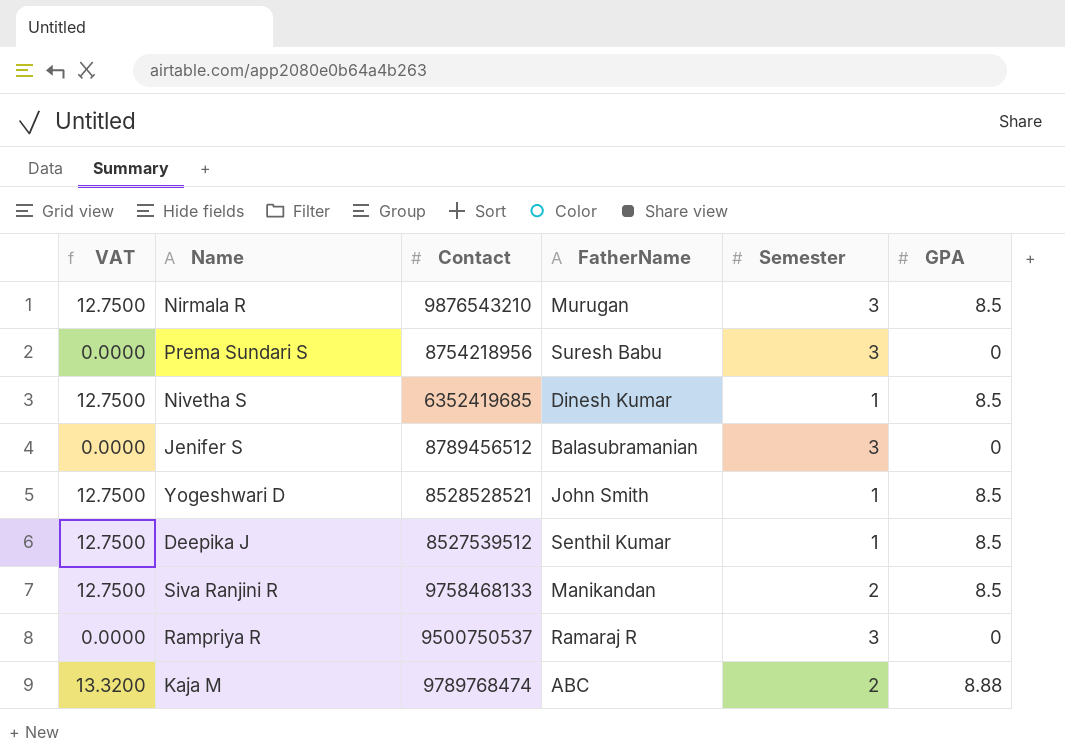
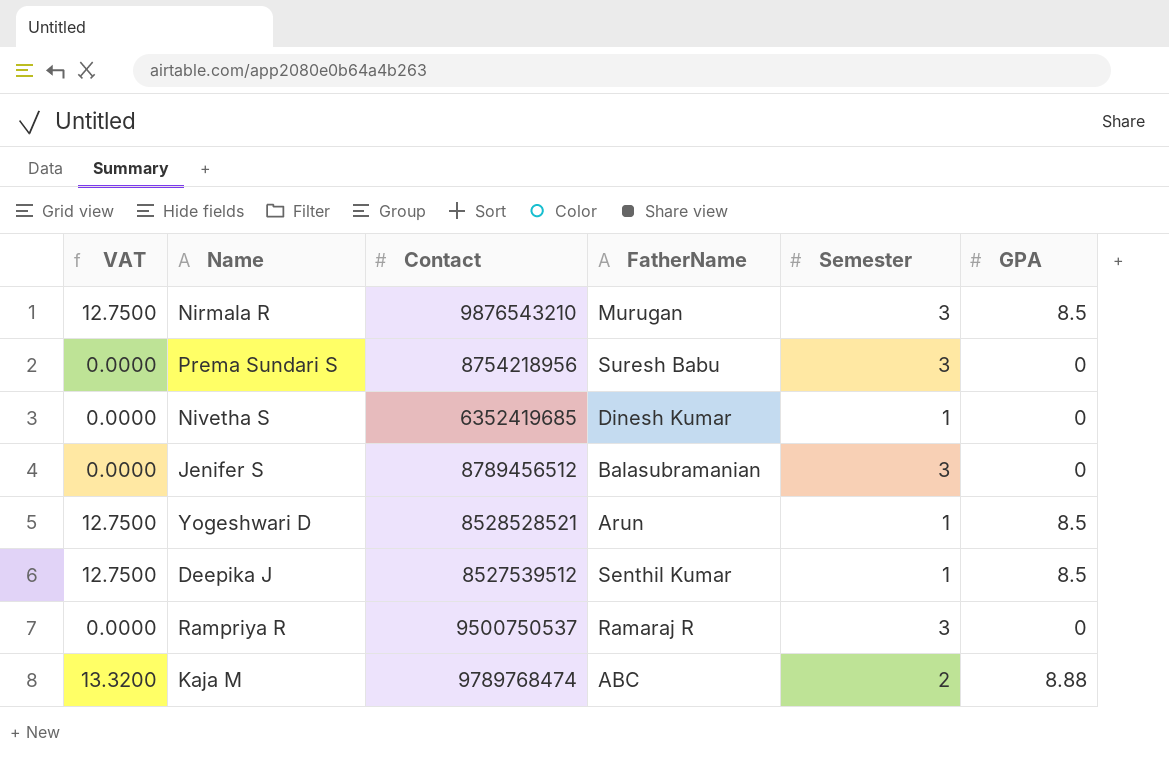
row Siva Ranjini R: 12.7500 | 9758468133 | Manikandan | 2 | 8.5 -> none
Nivetha S | VAT: 12.7500 -> 0.0000
Nivetha S | GPA: 8.5 -> 0
Yogeshwari D | FatherName: John Smith -> Arun

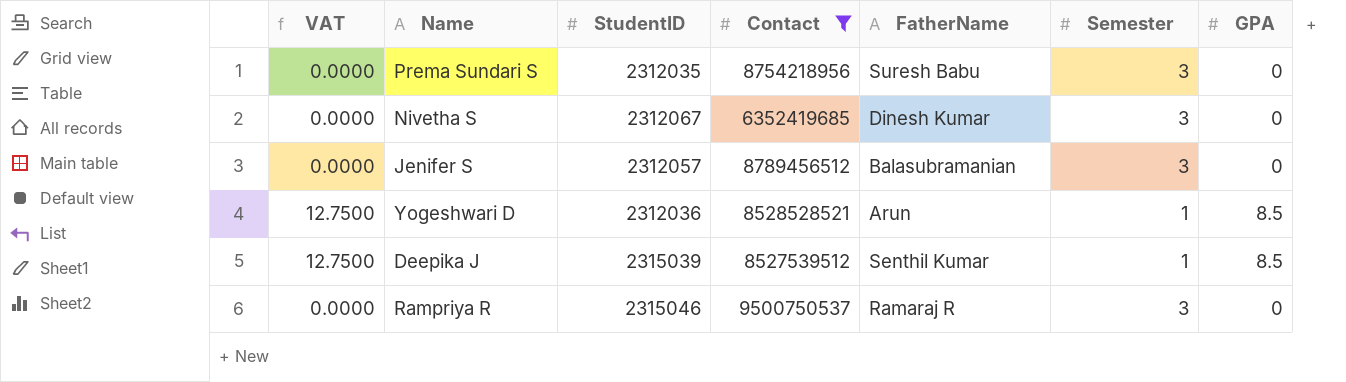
filter: none -> Contact <= 9500750537
column StudentID | position: none -> 3
Nivetha S | Semester: 1 -> 3

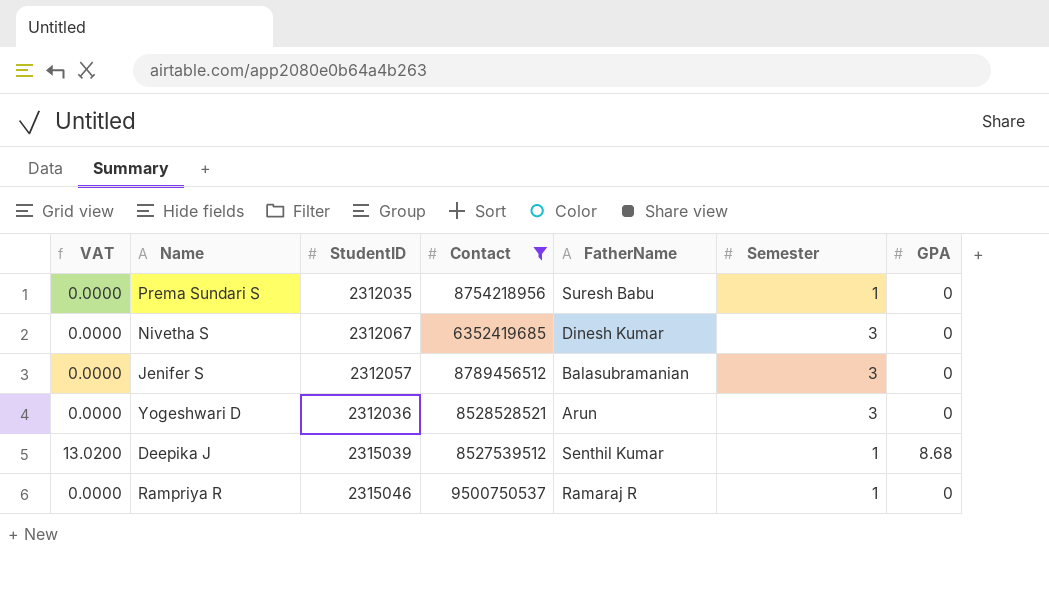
Prema Sundari S | Semester: 3 -> 1
Yogeshwari D | VAT: 12.7500 -> 0.0000
Yogeshwari D | Semester: 1 -> 3
Yogeshwari D | GPA: 8.5 -> 0
Deepika J | VAT: 12.7500 -> 13.0200
Deepika J | GPA: 8.5 -> 8.68
Rampriya R | Semester: 3 -> 1

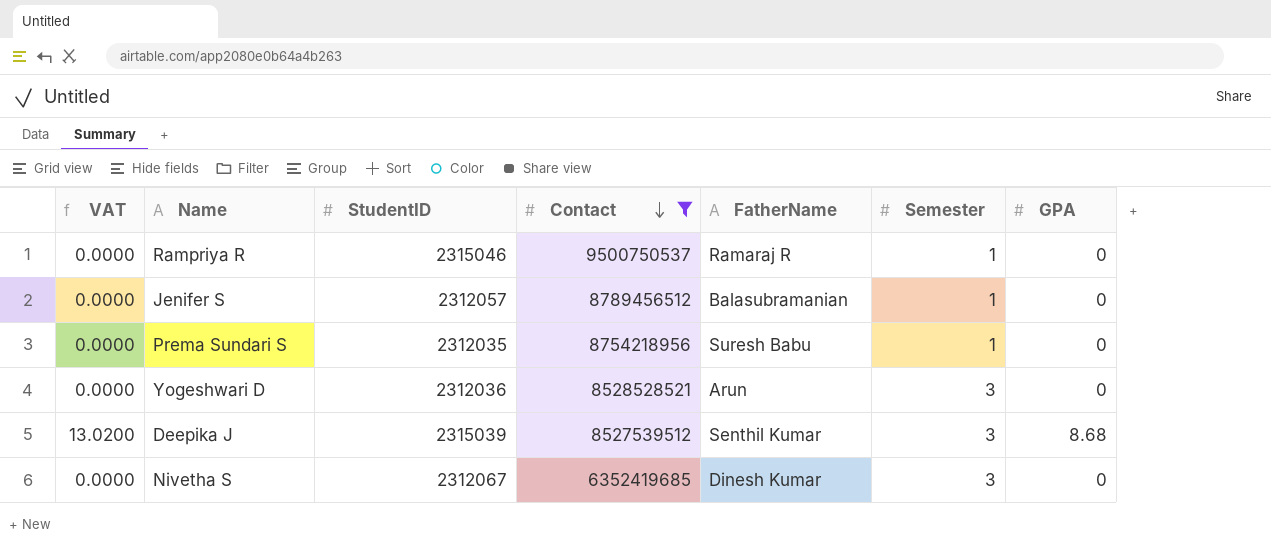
row order: none -> Contact descending
Jenifer S | Semester: 3 -> 1
Deepika J | Semester: 1 -> 3

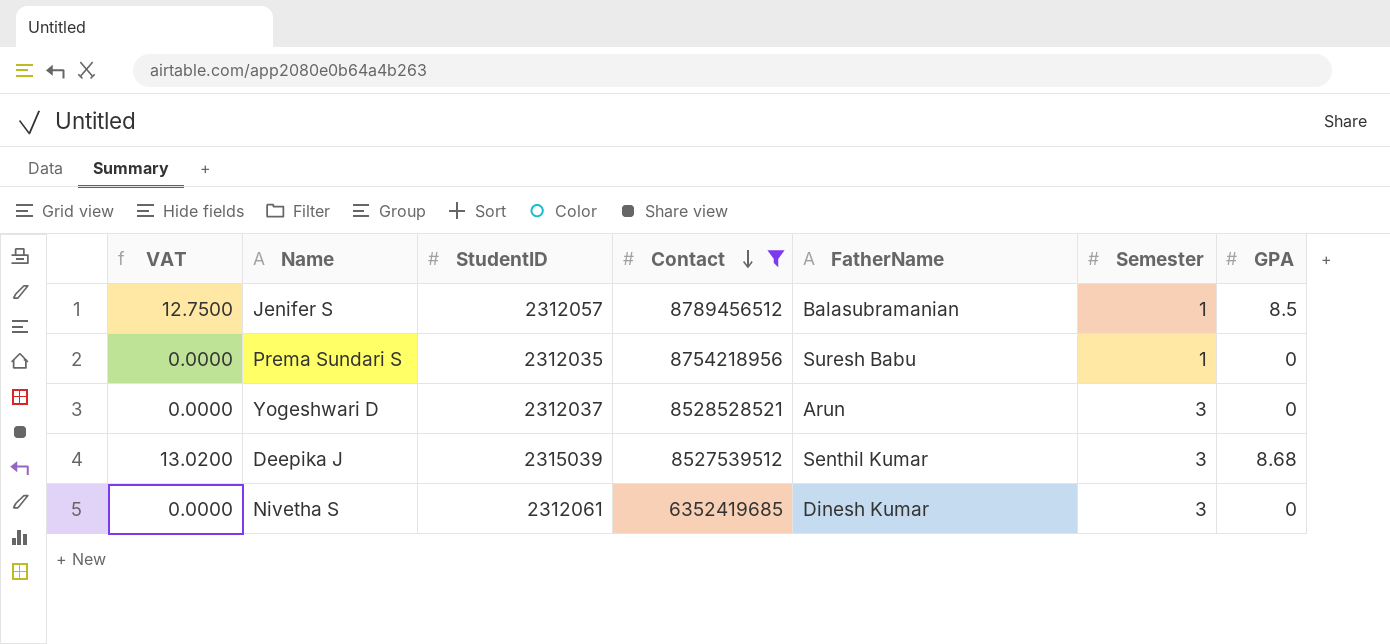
row Rampriya R: 0.0000 | 2315046 | 9500750537 | Ramaraj R | 1 | 0 -> none
Jenifer S | VAT: 0.0000 -> 12.7500
Jenifer S | GPA: 0 -> 8.5
Yogeshwari D | StudentID: 2312036 -> 2312037
Nivetha S | StudentID: 2312067 -> 2312061

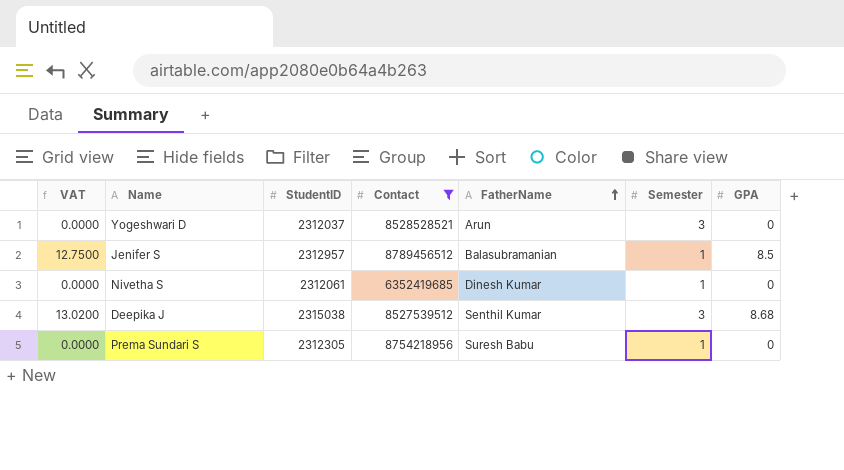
row order: Contact descending -> FatherName ascending
Jenifer S | StudentID: 2312057 -> 2312957
Nivetha S | Semester: 3 -> 1
Deepika J | StudentID: 2315039 -> 2315038
Prema Sundari S | StudentID: 2312035 -> 2312305

